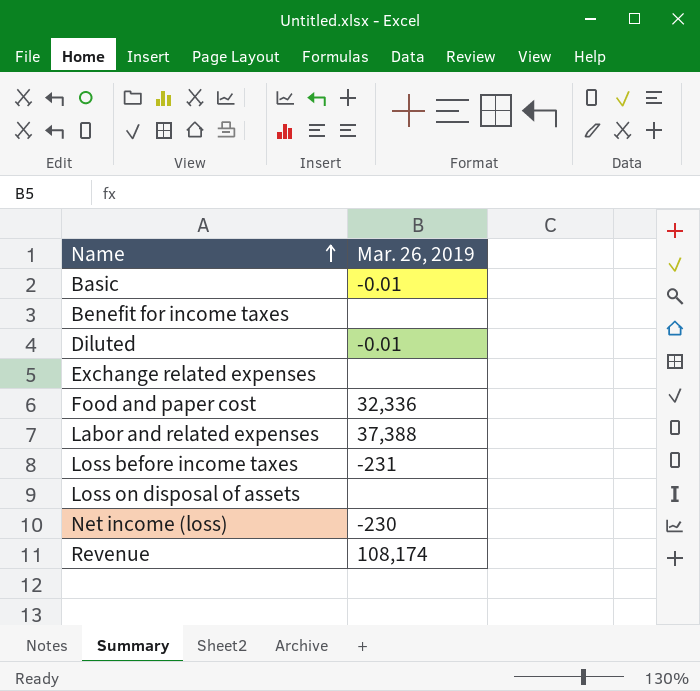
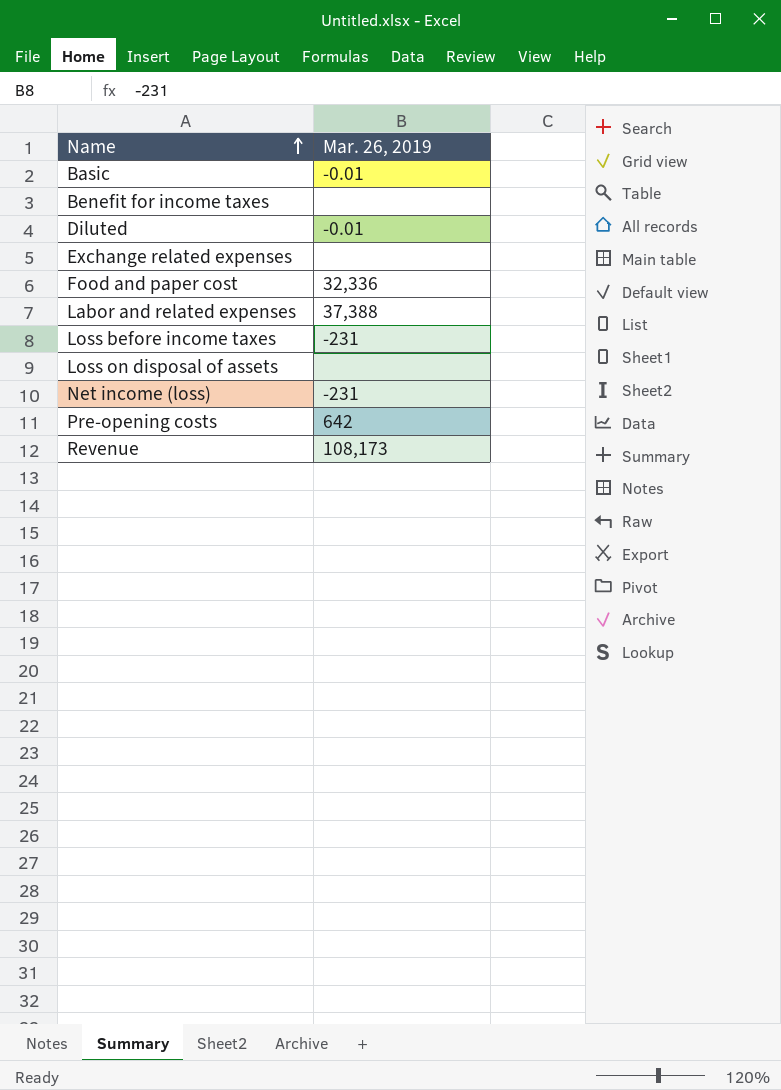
Net income (loss) | Mar. 26, 2019: -230 -> -231
row Pre-opening costs: none -> 642
Revenue | Mar. 26, 2019: 108,174 -> 108,173

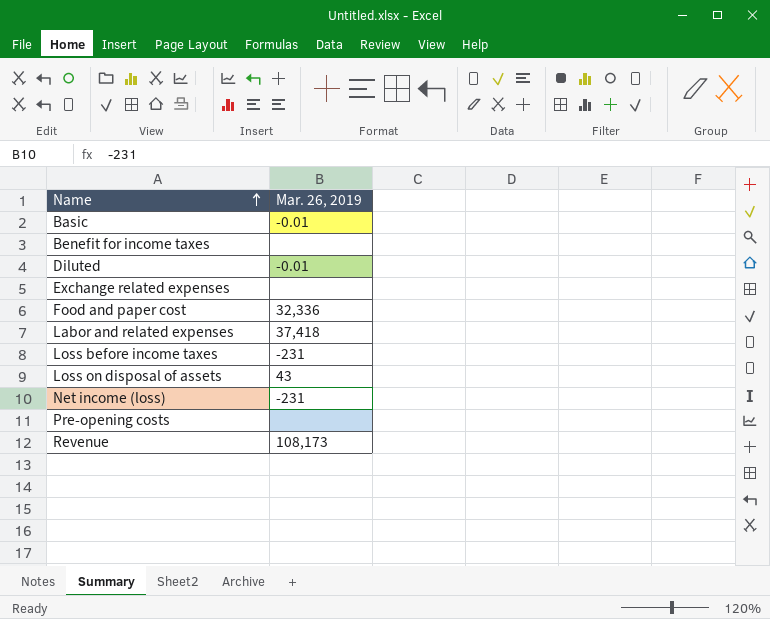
Labor and related expenses | Mar. 26, 2019: 37,388 -> 37,418
Loss on disposal of assets | Mar. 26, 2019: none -> 43
Pre-opening costs | Mar. 26, 2019: 642 -> none

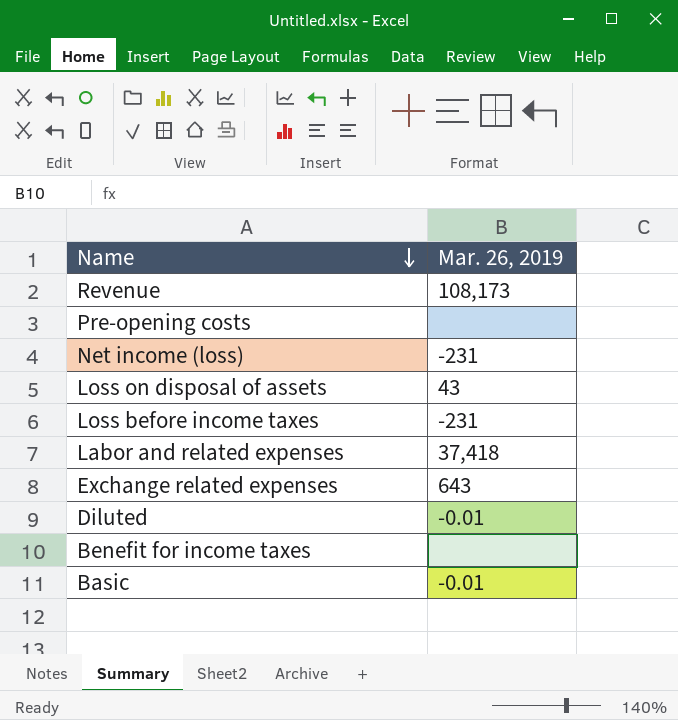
row order: Name ascending -> Name descending
row Food and paper cost: 32,336 -> none
Exchange related expenses | Mar. 26, 2019: none -> 643

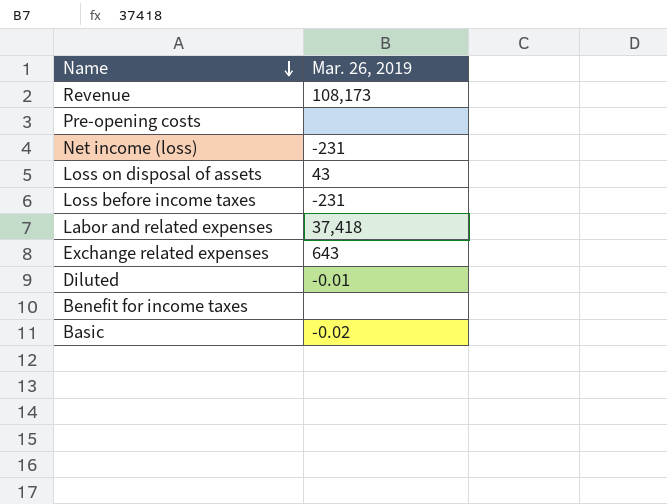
Basic | Mar. 26, 2019: -0.01 -> -0.02

